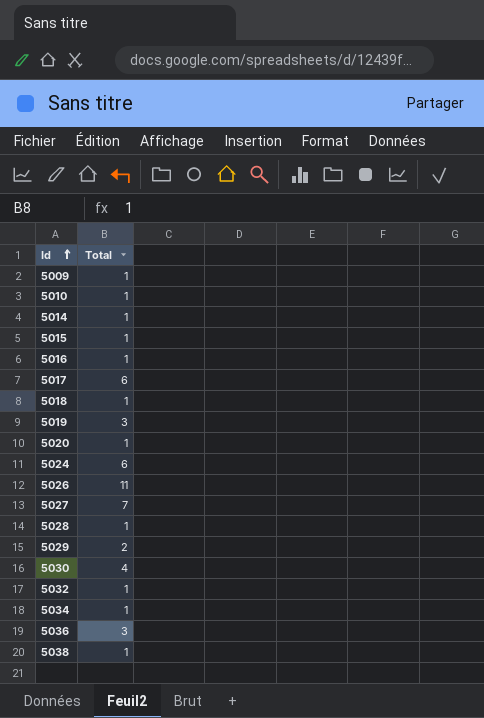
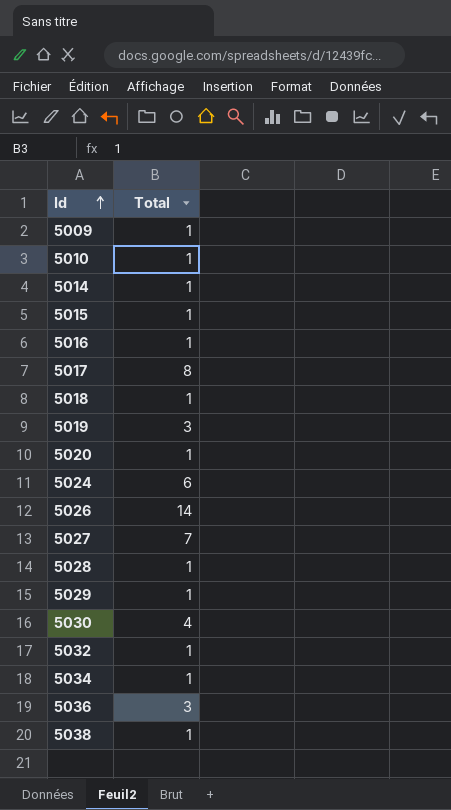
5017 | Total: 6 -> 8
5026 | Total: 11 -> 14
5029 | Total: 2 -> 1

